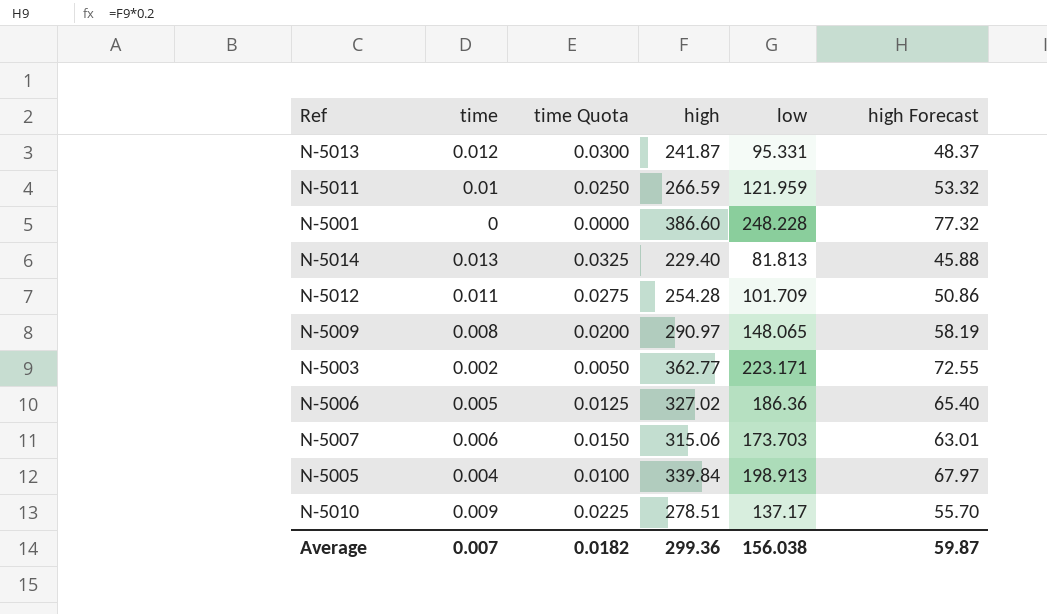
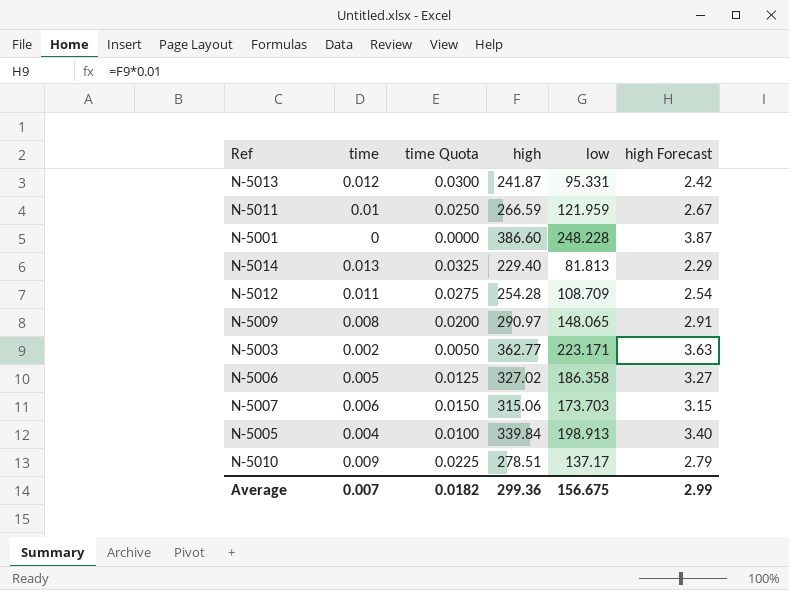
column high Forecast | formula: [high] * 0.2 -> [high] * 0.01
N-5012 | low: 101.709 -> 108.709
N-5006 | low: 186.36 -> 186.358
Average | low: 156.038 -> 156.675
Average | high Forecast: 59.87 -> 2.99

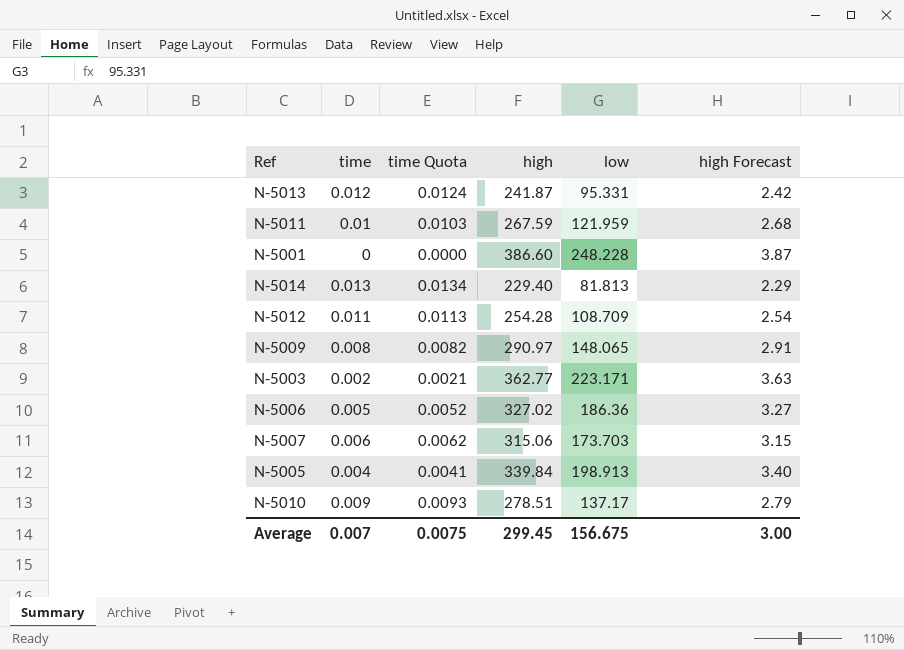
column time Quota | formula: [time] * 2.5 -> [time] * 1.03
N-5011 | high: 266.59 -> 267.59
N-5011 | high Forecast: 2.67 -> 2.68
N-5006 | low: 186.358 -> 186.36
Average | time Quota: 0.0182 -> 0.0075
Average | high: 299.36 -> 299.45
Average | high Forecast: 2.99 -> 3.00

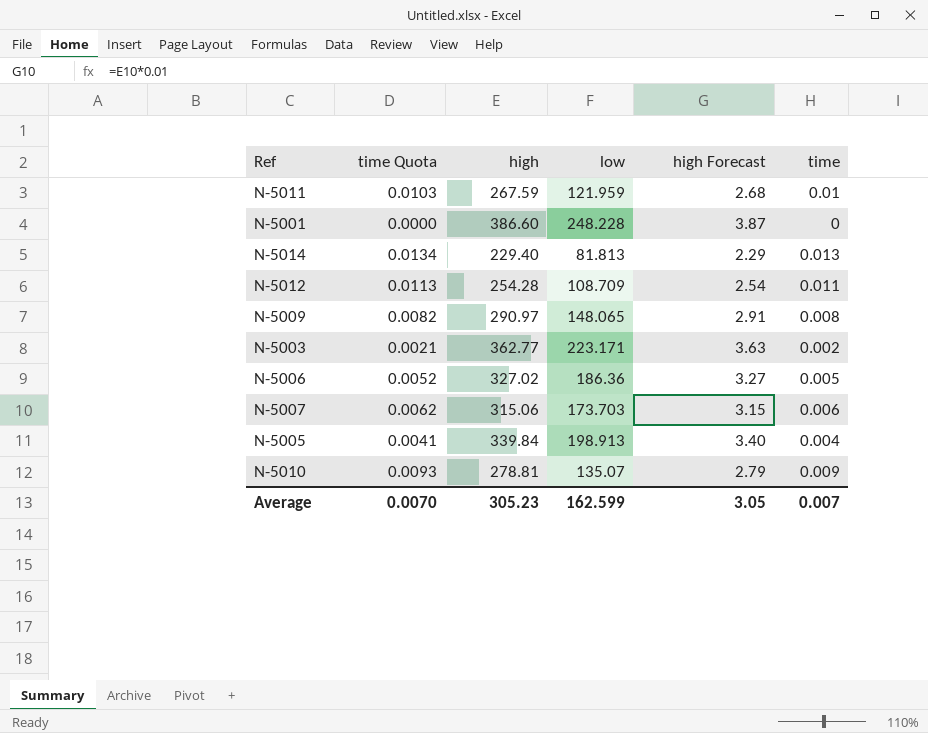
column time | position: 2 -> 6
row N-5013: 0.012 | 0.0124 | 241.87 | 95.331 | 2.42 -> none
N-5010 | high: 278.51 -> 278.81
N-5010 | low: 137.17 -> 135.07
Average | time Quota: 0.0075 -> 0.0070
Average | high: 299.45 -> 305.23
Average | low: 156.675 -> 162.599
Average | high Forecast: 3.00 -> 3.05

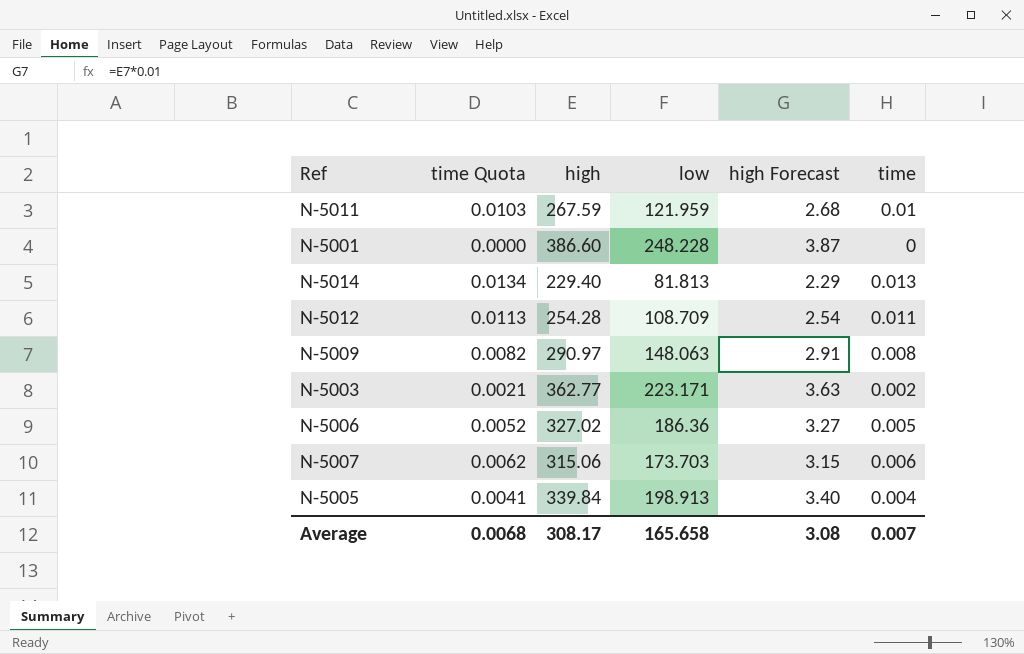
row N-5010: 0.0093 | 278.81 | 135.07 | 2.79 | 0.009 -> none
N-5009 | low: 148.065 -> 148.063
Average | time Quota: 0.0070 -> 0.0068
Average | high: 305.23 -> 308.17
Average | low: 162.599 -> 165.658
Average | high Forecast: 3.05 -> 3.08

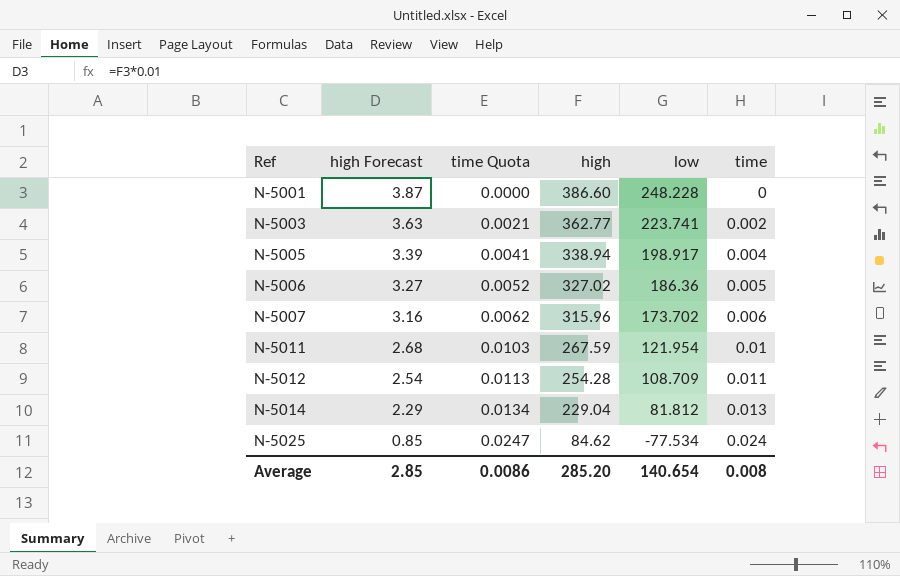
row order: none -> Ref ascending
column high Forecast | position: 5 -> 2
row N-5009: 0.0082 | 290.97 | 148.063 | 2.91 | 0.008 -> none
N-5003 | low: 223.171 -> 223.741
N-5005 | high Forecast: 3.40 -> 3.39
N-5005 | high: 339.84 -> 338.94
N-5005 | low: 198.913 -> 198.917
N-5007 | high Forecast: 3.15 -> 3.16
N-5007 | high: 315.06 -> 315.96
N-5007 | low: 173.703 -> 173.702
N-5011 | low: 121.959 -> 121.954
N-5014 | high: 229.40 -> 229.04
N-5014 | low: 81.813 -> 81.812
row N-5025: none -> 0.85 | 0.0247 | 84.62 | -77.534 | 0.024
Average | high Forecast: 3.08 -> 2.85
Average | time Quota: 0.0068 -> 0.0086
Average | high: 308.17 -> 285.20
Average | low: 165.658 -> 140.654
Average | time: 0.007 -> 0.008

